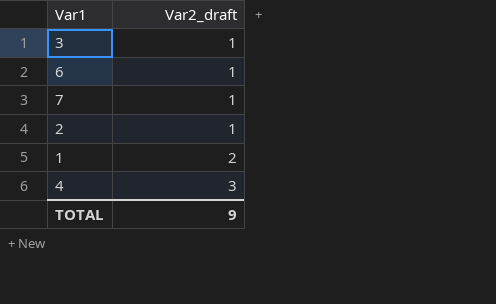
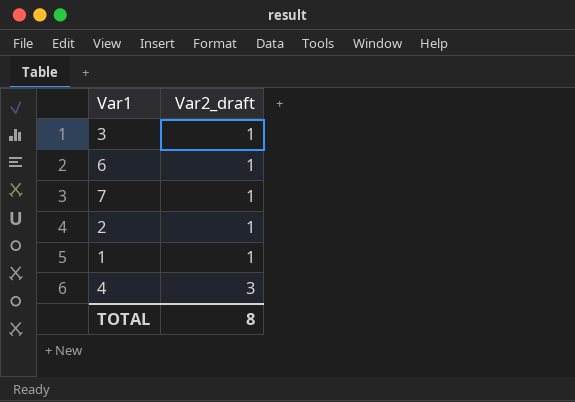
1 | Var2_draft: 2 -> 1
TOTAL | Var2_draft: 9 -> 8

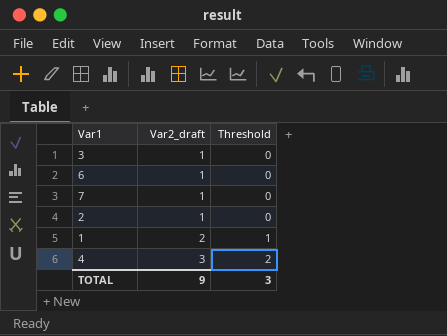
column Threshold | formula: none -> [Var2_draft] - 1
1 | Var2_draft: 1 -> 2
TOTAL | Var2_draft: 8 -> 9

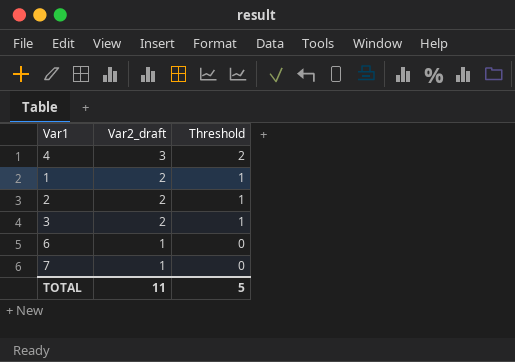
row order: Var2_draft ascending -> Var2_draft descending
2 | Var2_draft: 1 -> 2
2 | Threshold: 0 -> 1
3 | Var2_draft: 1 -> 2
3 | Threshold: 0 -> 1
TOTAL | Var2_draft: 9 -> 11
TOTAL | Threshold: 3 -> 5

